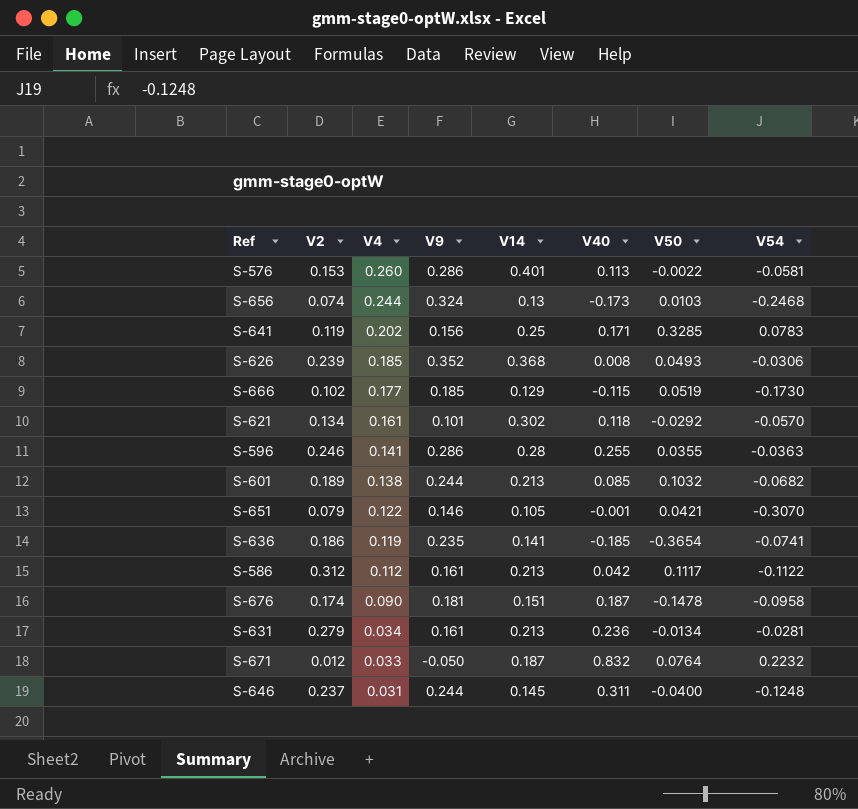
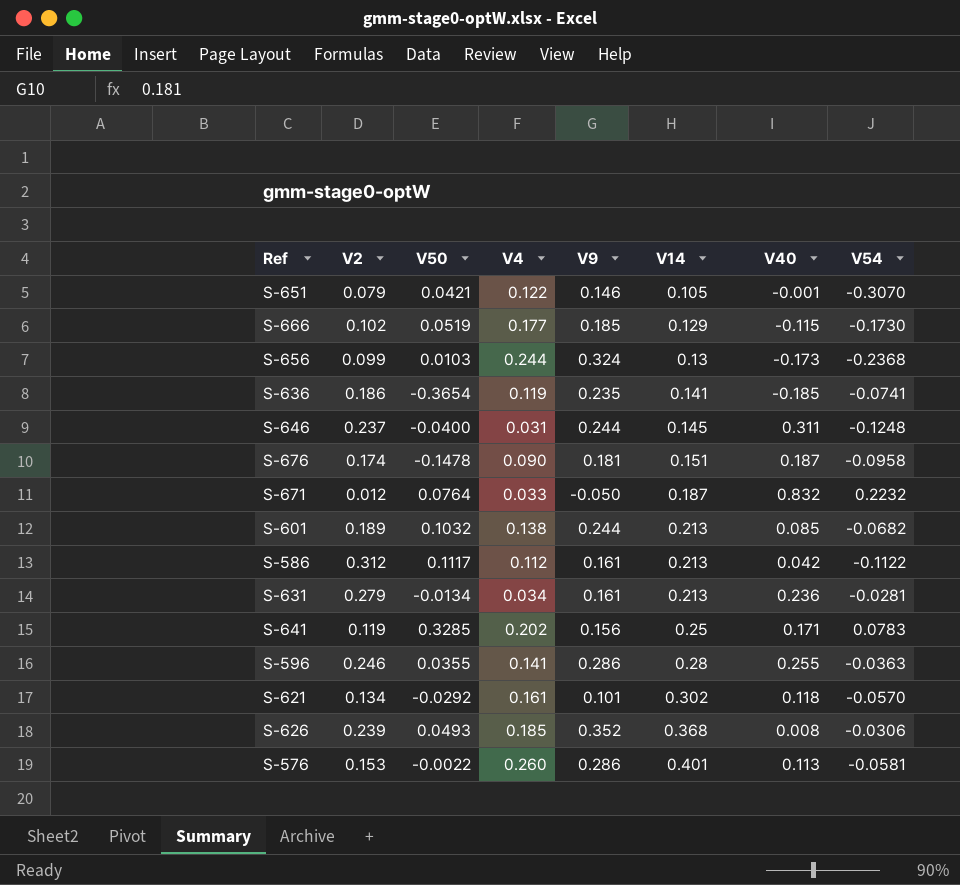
row order: V4 descending -> V14 ascending
column V50 | position: 7 -> 3
S-656 | V2: 0.074 -> 0.099
S-656 | V54: -0.2468 -> -0.2368

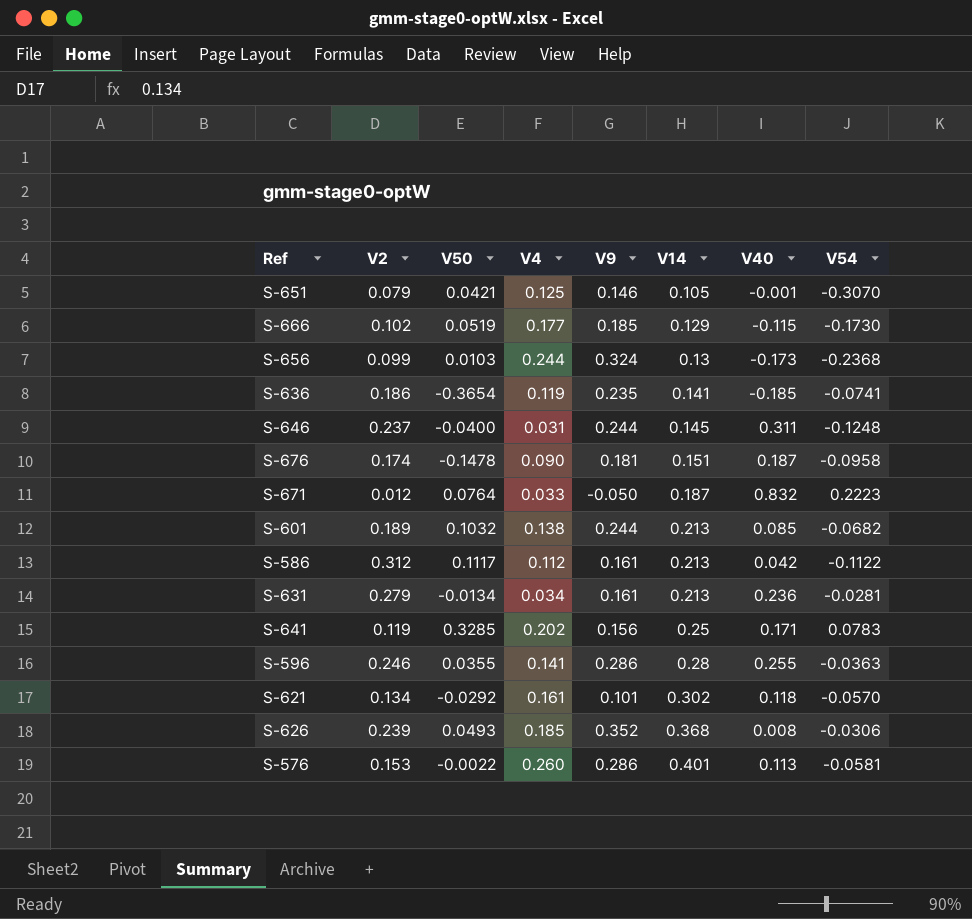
S-651 | V4: 0.122 -> 0.125
S-671 | V54: 0.2232 -> 0.2223

